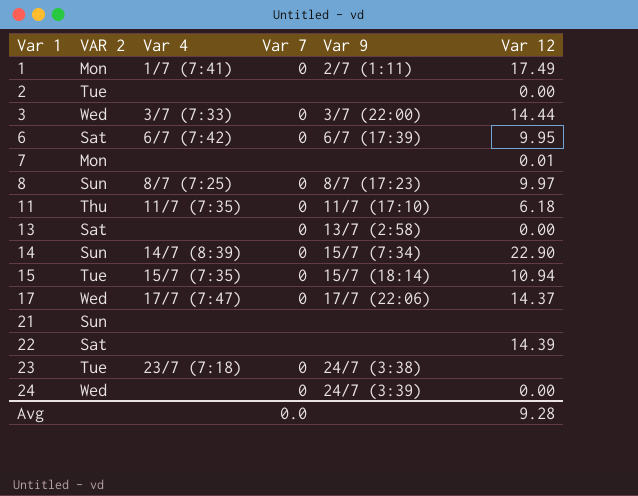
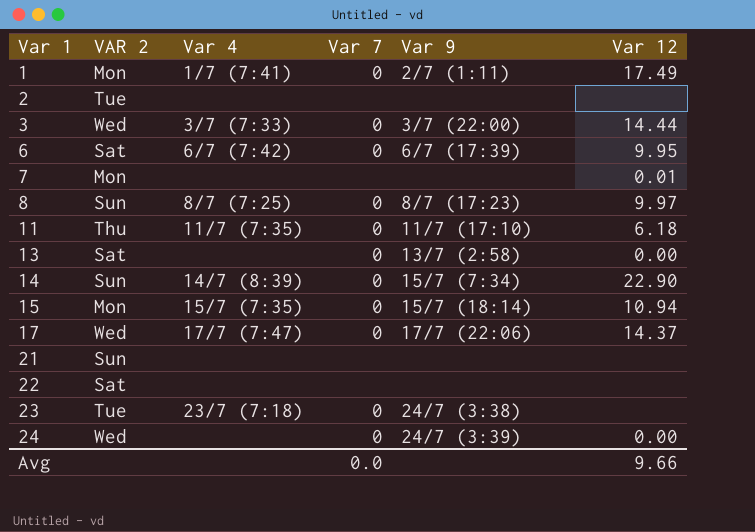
2 | Var 12: 0.00 -> none
15 | VAR 2: Tue -> Mon
22 | Var 12: 14.39 -> none
Avg | Var 12: 9.28 -> 9.66

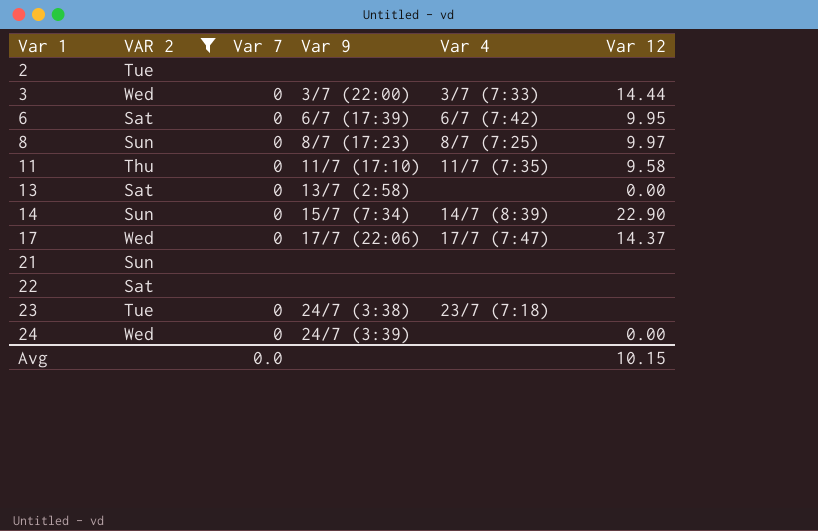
filter: none -> VAR 2 != Mon
column Var 4 | position: 3 -> 5
11 | Var 12: 6.18 -> 9.58
Avg | Var 12: 9.66 -> 10.15

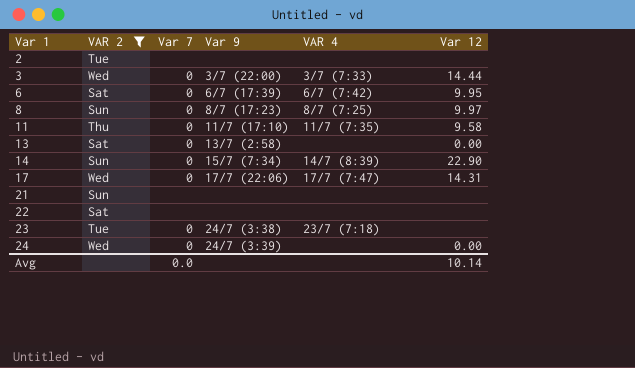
column name: Var 4 -> VAR 4
17 | Var 12: 14.37 -> 14.31
Avg | Var 12: 10.15 -> 10.14

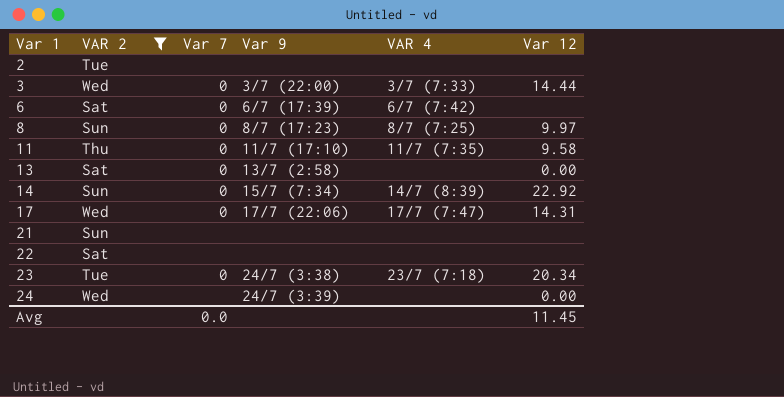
6 | Var 12: 9.95 -> none
14 | Var 12: 22.90 -> 22.92
23 | Var 12: none -> 20.34
24 | Var 7: 0 -> none
Avg | Var 12: 10.14 -> 11.45

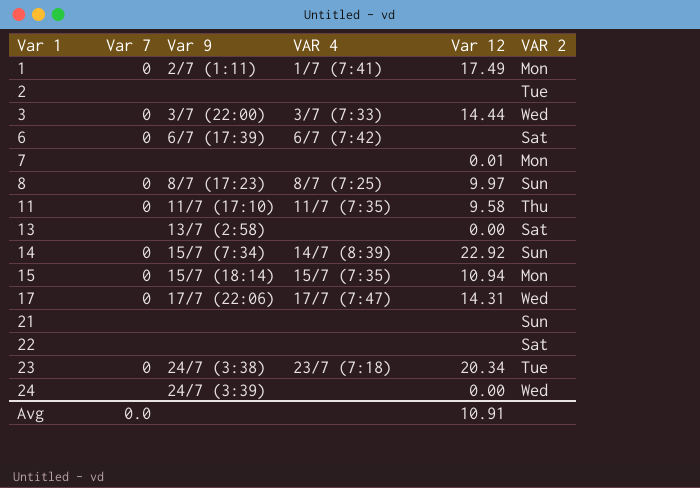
filter: VAR 2 != Mon -> none
column VAR 2 | position: 2 -> 6
13 | Var 7: 0 -> none
Avg | Var 12: 11.45 -> 10.91

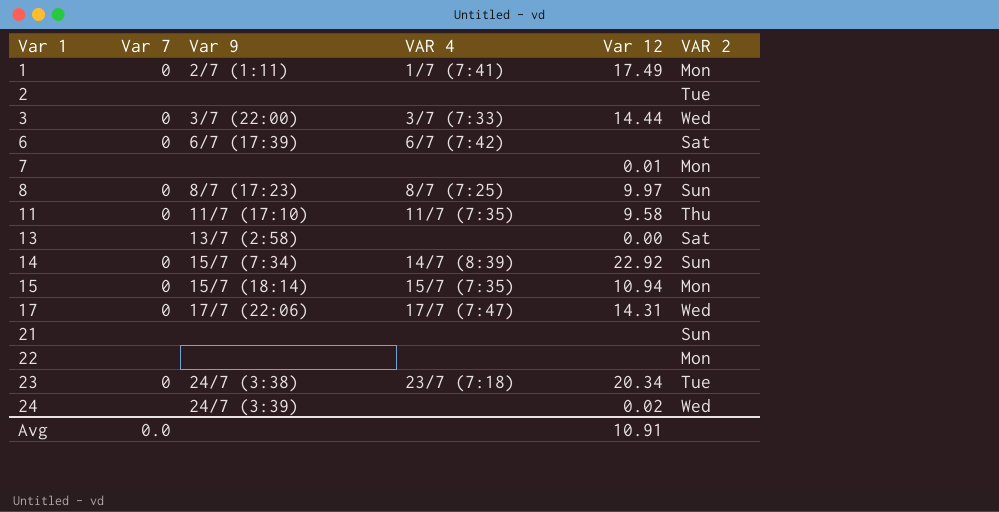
22 | VAR 2: Sat -> Mon
24 | Var 12: 0.00 -> 0.02

